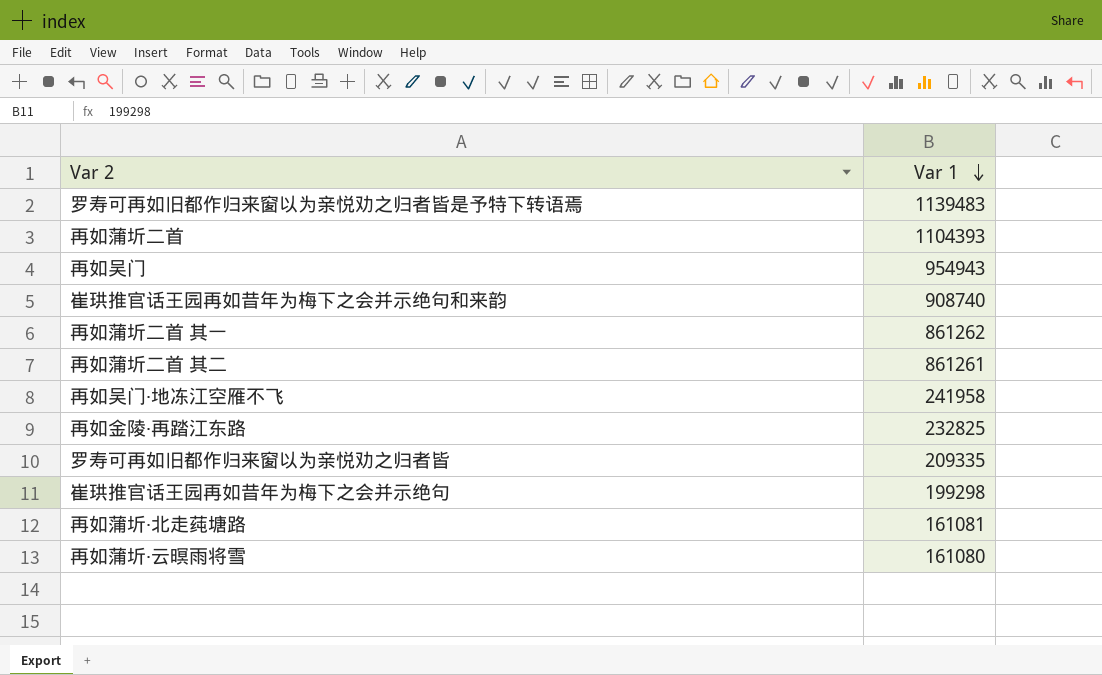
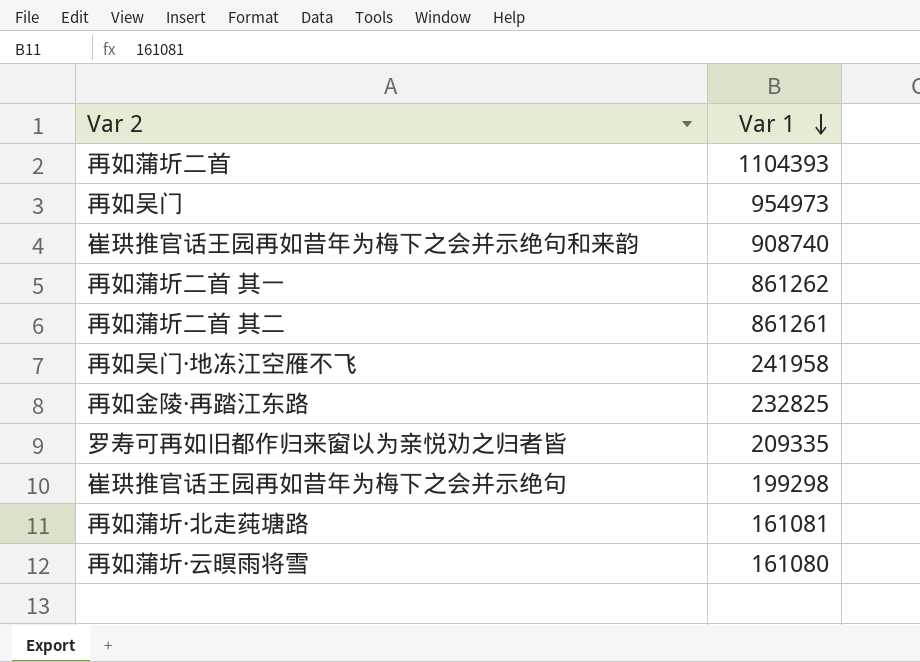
row 罗寿可再如旧都作归来窗以为亲悦劝之归者皆是予特下转语焉: 1139483 -> none
再如吴门 | Var 1: 954943 -> 954973

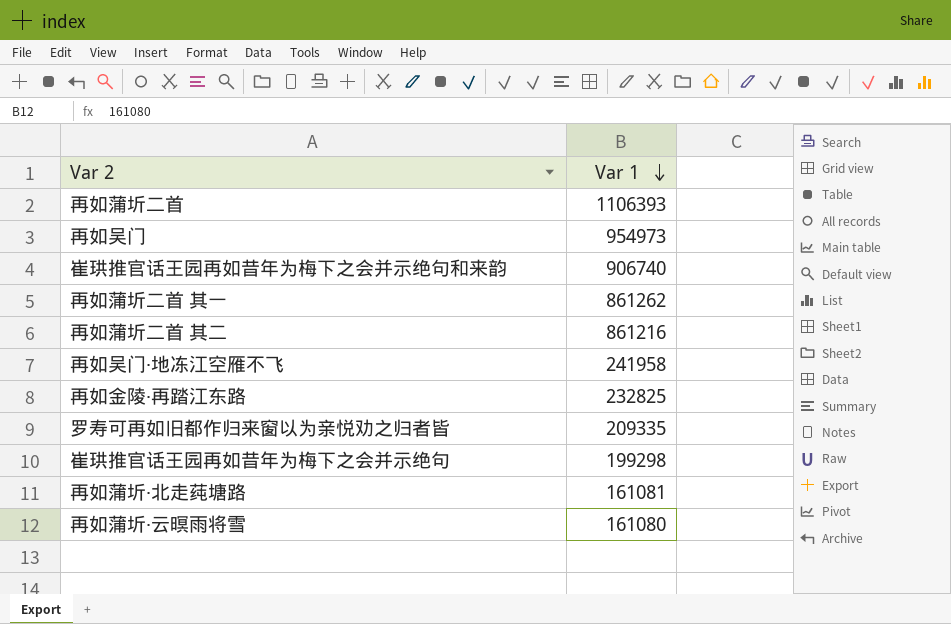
再如蒲圻二首 | Var 1: 1104393 -> 1106393
崔珙推官话王园再如昔年为梅下之会并示绝句和来韵 | Var 1: 908740 -> 906740
再如蒲圻二首 其二 | Var 1: 861261 -> 861216

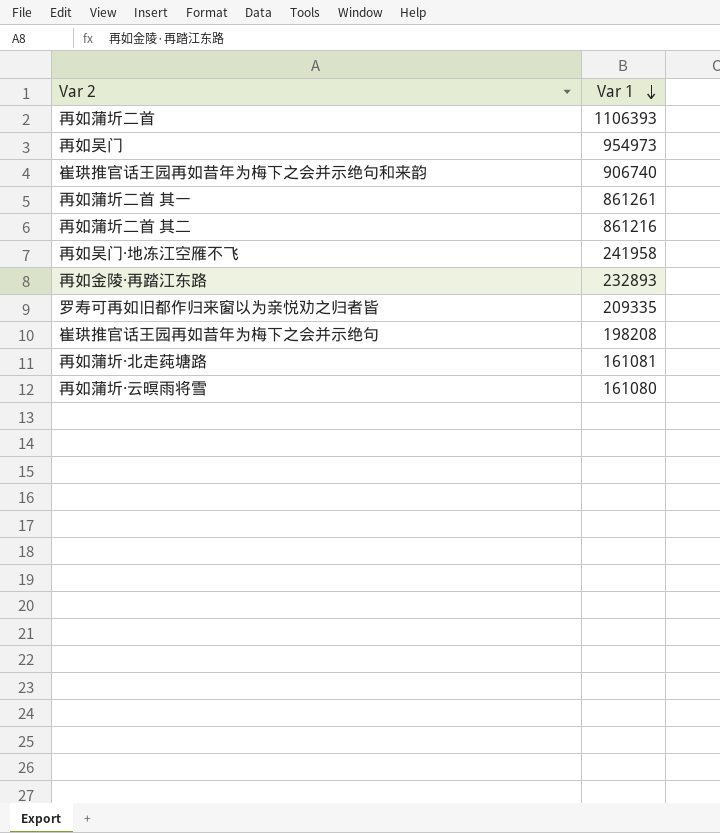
再如蒲圻二首 其一 | Var 1: 861262 -> 861261
再如金陵·再踏江东路 | Var 1: 232825 -> 232893
崔珙推官话王园再如昔年为梅下之会并示绝句 | Var 1: 199298 -> 198208

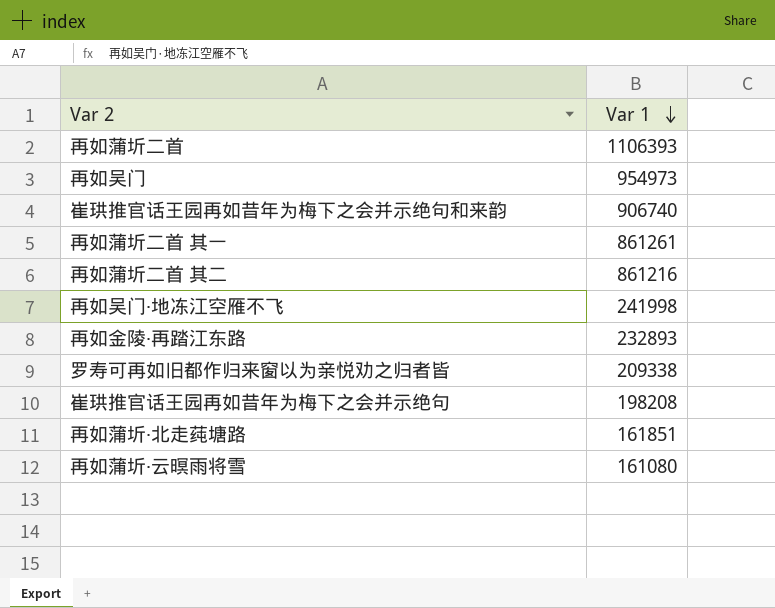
再如吴门·地冻江空雁不飞 | Var 1: 241958 -> 241998
罗寿可再如旧都作归来窗以为亲悦劝之归者皆 | Var 1: 209335 -> 209338
再如蒲圻·北走莼塘路 | Var 1: 161081 -> 161851

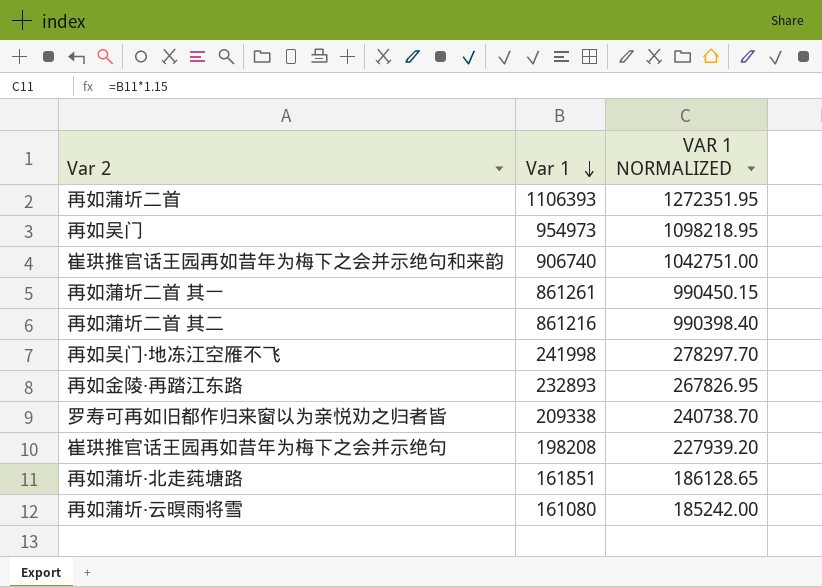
column VAR 1 NORMALIZED | formula: none -> [Var 1] * 1.15

